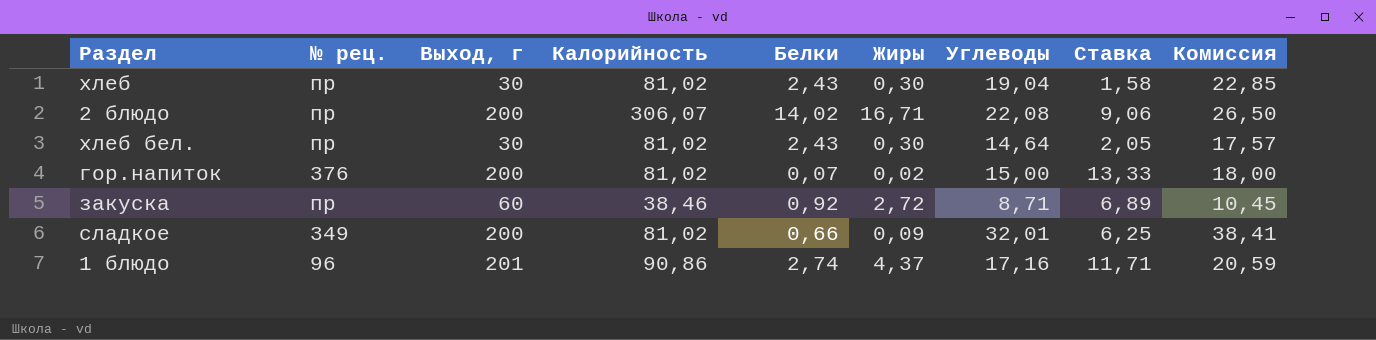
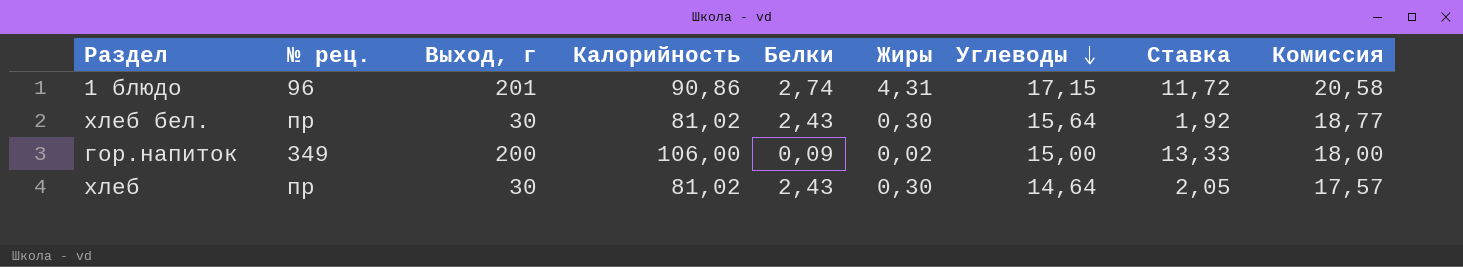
row order: none -> Углеводы descending
row 2 блюдо: пр | 200 | 306,07 | 14,02 | 16,71 | 22,08 | 9,06 | 26,50 -> none
row закуска: пр | 60 | 38,46 | 0,92 | 2,72 | 8,71 | 6,89 | 10,45 -> none
row сладкое: 349 | 200 | 81,02 | 0,66 | 0,09 | 32,01 | 6,25 | 38,41 -> none
1 блюдо | Жиры: 4,37 -> 4,31
1 блюдо | Углеводы: 17,16 -> 17,15
1 блюдо | Ставка: 11,71 -> 11,72
1 блюдо | Комиссия: 20,59 -> 20,58
хлеб бел. | Углеводы: 14,64 -> 15,64
хлеб бел. | Ставка: 2,05 -> 1,92
хлеб бел. | Комиссия: 17,57 -> 18,77
гор.напиток | № рец.: 376 -> 349
гор.напиток | Калорийность: 81,02 -> 106,00
гор.напиток | Белки: 0,07 -> 0,09
хлеб | Углеводы: 19,04 -> 14,64
хлеб | Ставка: 1,58 -> 2,05
хлеб | Комиссия: 22,85 -> 17,57

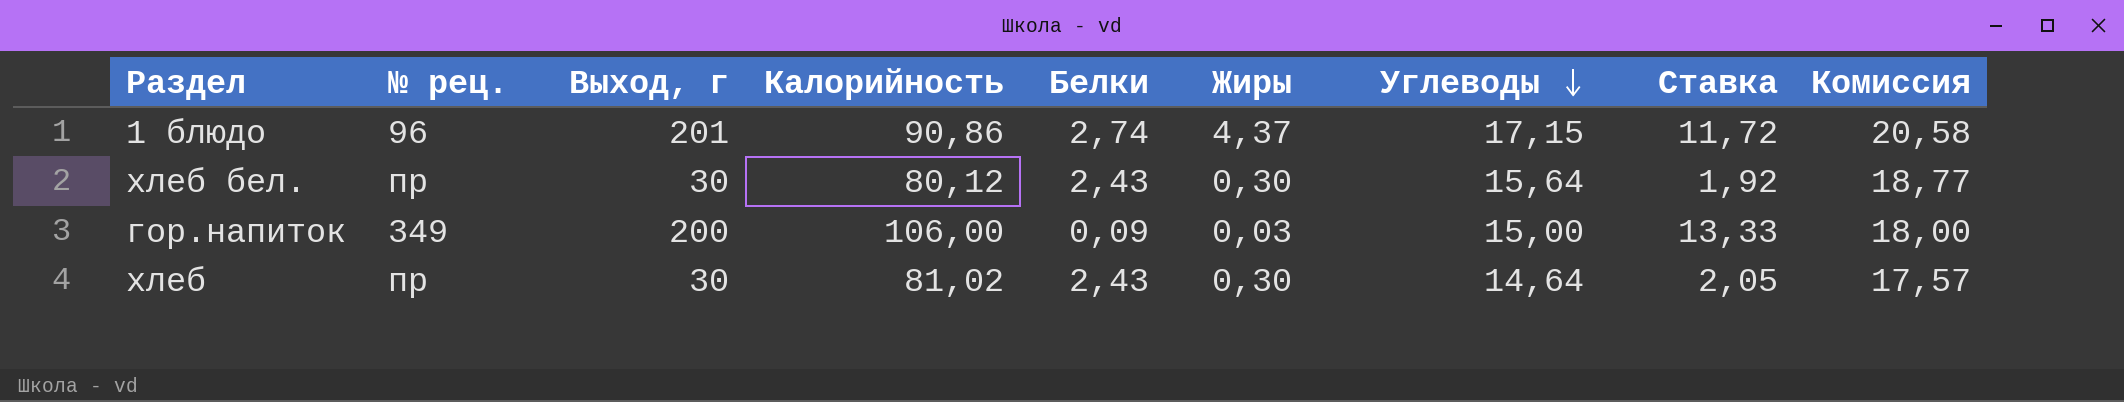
1 блюдо | Жиры: 4,31 -> 4,37
хлеб бел. | Калорийность: 81,02 -> 80,12
гор.напиток | Жиры: 0,02 -> 0,03

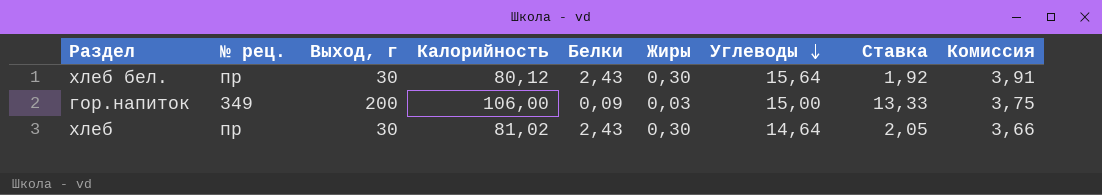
column Комиссия | formula: [Углеводы] * 1,2 -> [Углеводы] * 0,25
row 1 блюдо: 96 | 201 | 90,86 | 2,74 | 4,37 | 17,15 | 11,72 | 20,58 -> none

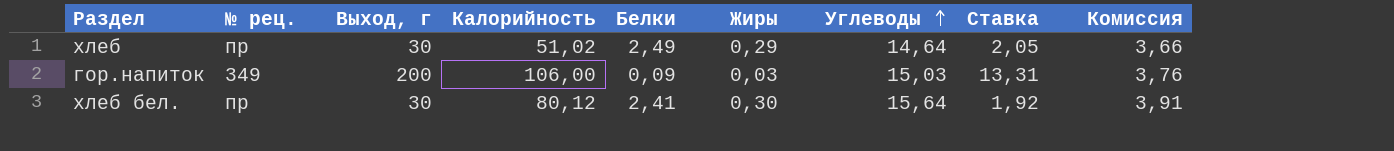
row order: Углеводы descending -> Углеводы ascending
хлеб | Калорийность: 81,02 -> 51,02
хлеб | Белки: 2,43 -> 2,49
хлеб | Жиры: 0,30 -> 0,29
гор.напиток | Углеводы: 15,00 -> 15,03
гор.напиток | Ставка: 13,33 -> 13,31
гор.напиток | Комиссия: 3,75 -> 3,76
хлеб бел. | Белки: 2,43 -> 2,41

